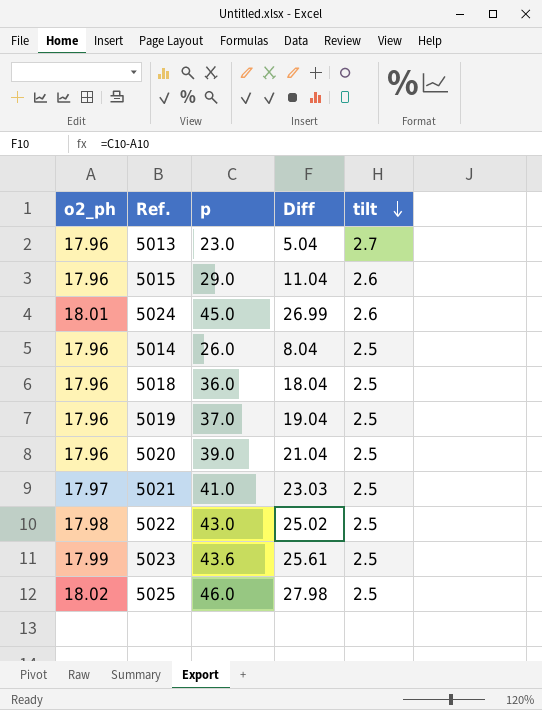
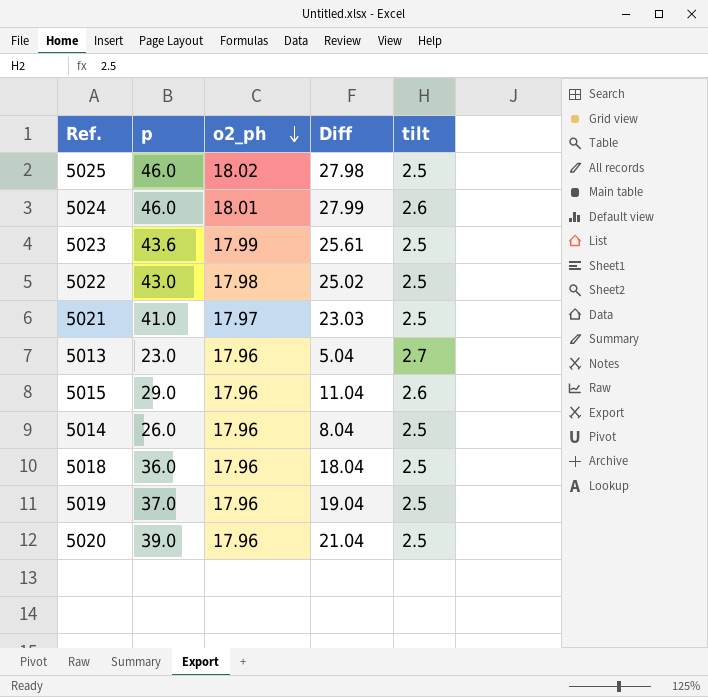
row order: tilt descending -> o2_ph descending
column o2_ph | position: 1 -> 3
5024 | p: 45.0 -> 46.0
5024 | Diff: 26.99 -> 27.99

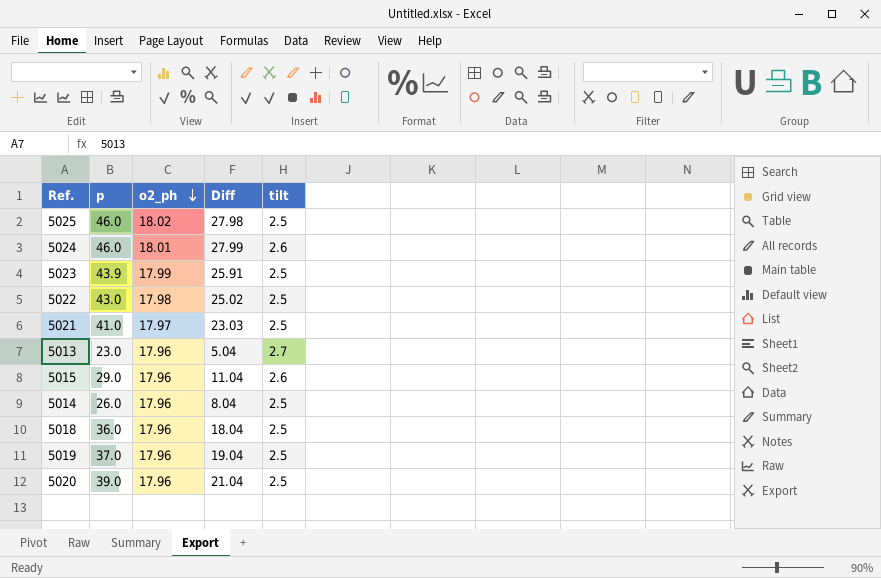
5023 | p: 43.6 -> 43.9
5023 | Diff: 25.61 -> 25.91

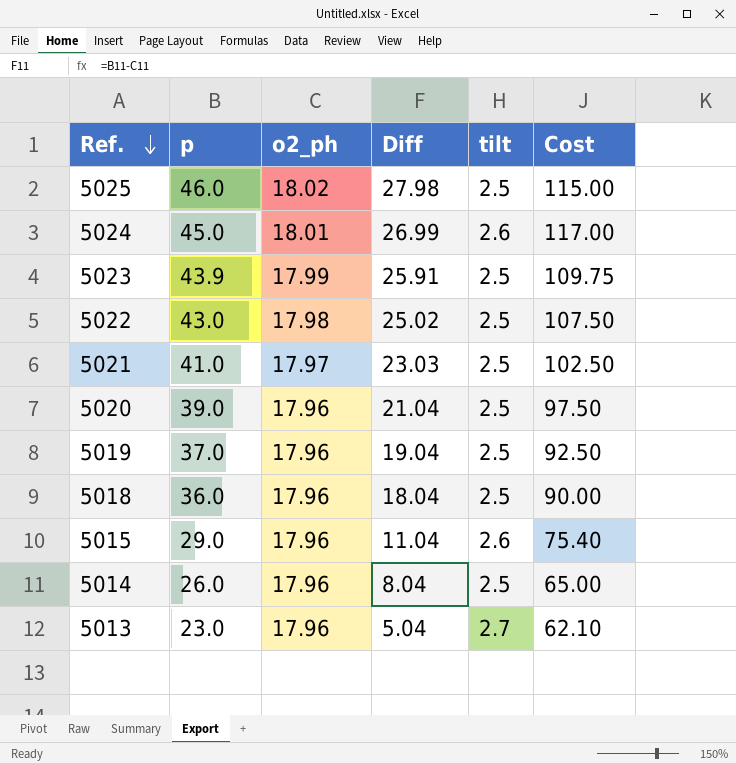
row order: o2_ph descending -> Ref. descending
column Cost | formula: none -> [p] * [tilt]
5024 | p: 46.0 -> 45.0
5024 | Diff: 27.99 -> 26.99

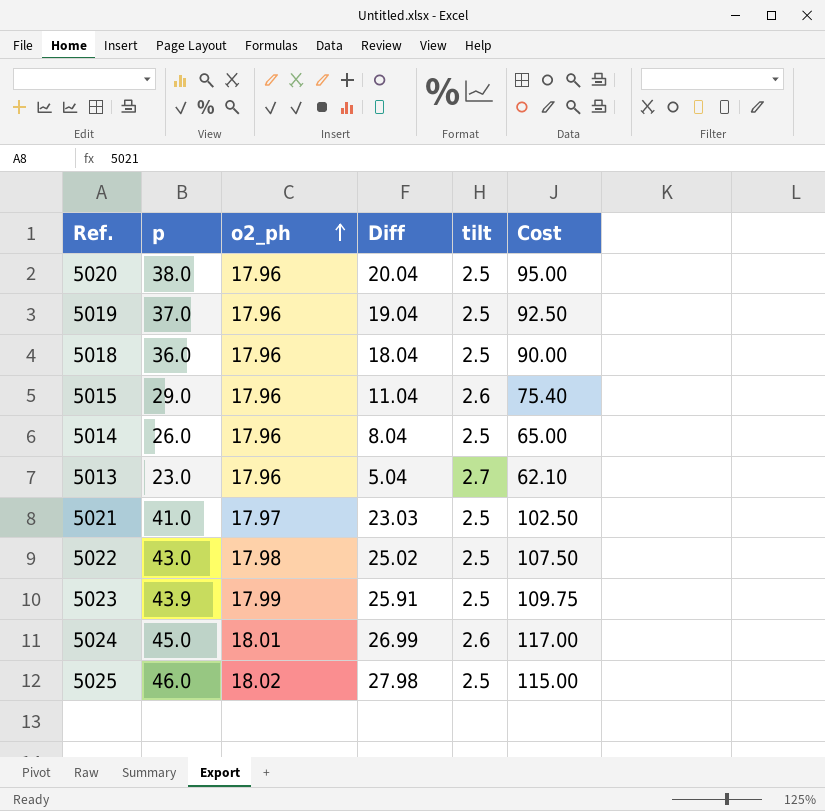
row order: Ref. descending -> o2_ph ascending
5020 | p: 39.0 -> 38.0
5020 | Diff: 21.04 -> 20.04
5020 | Cost: 97.50 -> 95.00

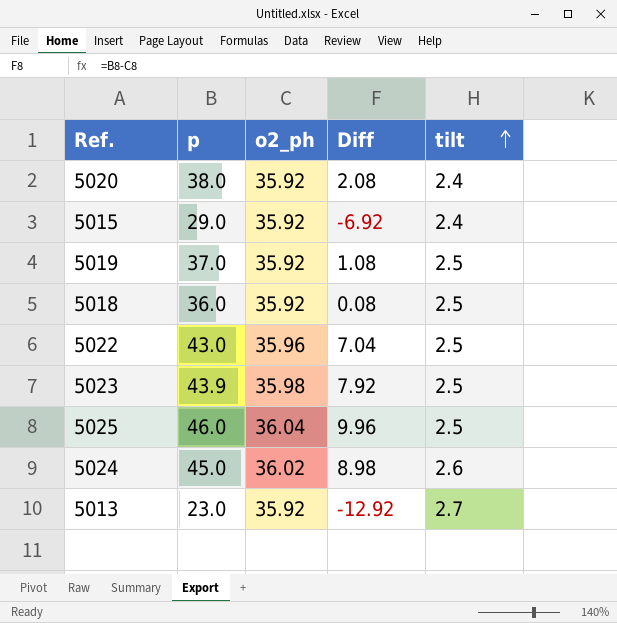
row order: o2_ph ascending -> tilt ascending
column Cost | formula: [p] * [tilt] -> none
row 5014: 26.0 | 17.96 | 8.04 | 2.5 | 65.00 -> none
row 5021: 41.0 | 17.97 | 23.03 | 2.5 | 102.50 -> none
5020 | o2_ph: 17.96 -> 35.92
5020 | Diff: 20.04 -> 2.08
5020 | tilt: 2.5 -> 2.4
5015 | o2_ph: 17.96 -> 35.92
5015 | Diff: 11.04 -> -6.92
5015 | tilt: 2.6 -> 2.4
5019 | o2_ph: 17.96 -> 35.92
5019 | Diff: 19.04 -> 1.08
5018 | o2_ph: 17.96 -> 35.92
5018 | Diff: 18.04 -> 0.08
5022 | o2_ph: 17.98 -> 35.96
5022 | Diff: 25.02 -> 7.04
5023 | o2_ph: 17.99 -> 35.98
5023 | Diff: 25.91 -> 7.92
5025 | o2_ph: 18.02 -> 36.04
5025 | Diff: 27.98 -> 9.96
5024 | o2_ph: 18.01 -> 36.02
5024 | Diff: 26.99 -> 8.98
5013 | o2_ph: 17.96 -> 35.92
5013 | Diff: 5.04 -> -12.92

